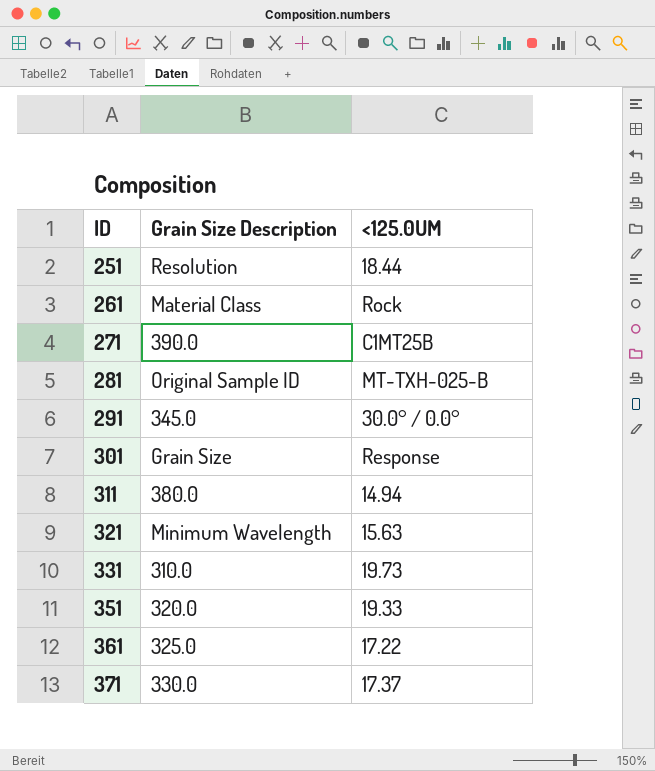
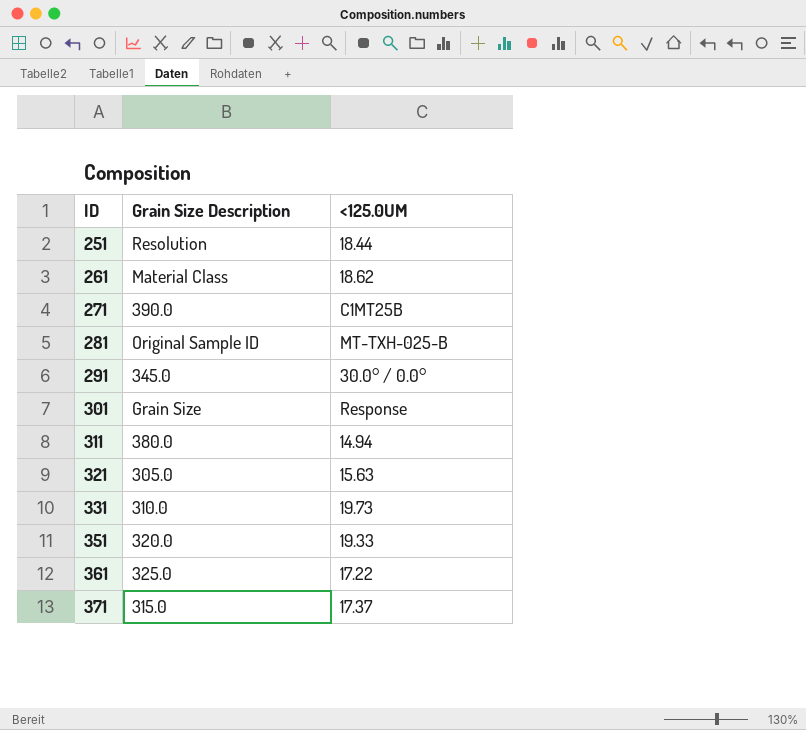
261 | <125.0UM: Rock -> 18.62
321 | Grain Size Description: Minimum Wavelength -> 305.0
371 | Grain Size Description: 330.0 -> 315.0

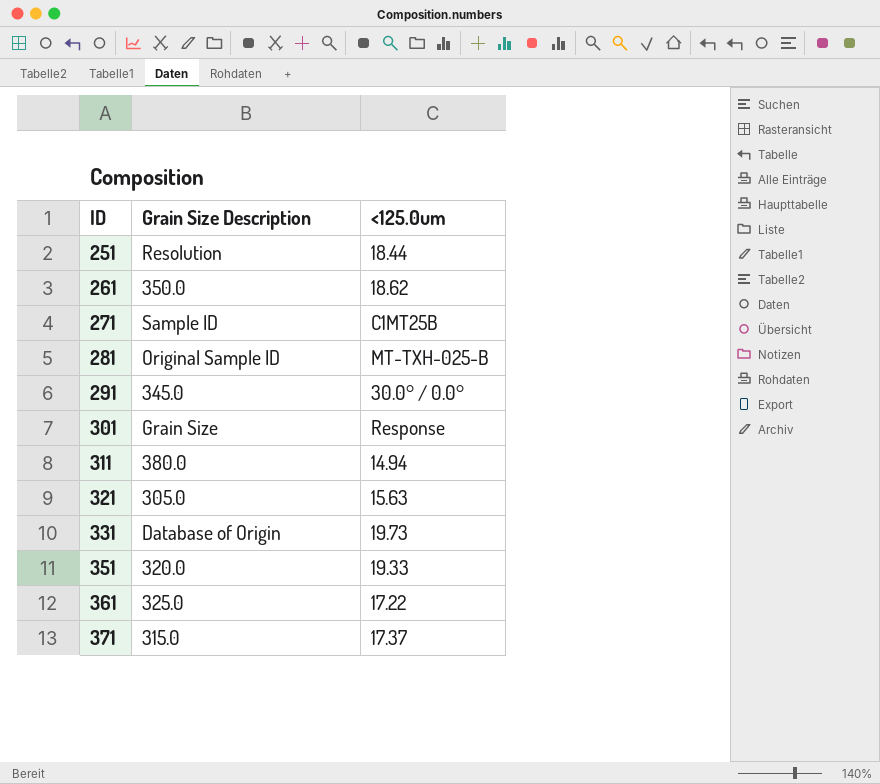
column name: <125.0UM -> <125.0um
261 | Grain Size Description: Material Class -> 350.0
271 | Grain Size Description: 390.0 -> Sample ID
331 | Grain Size Description: 310.0 -> Database of Origin

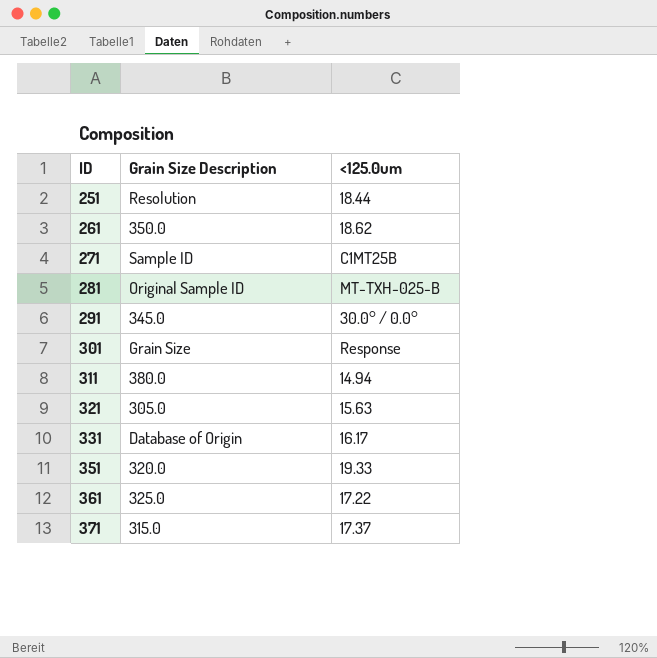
331 | <125.0um: 19.73 -> 16.17

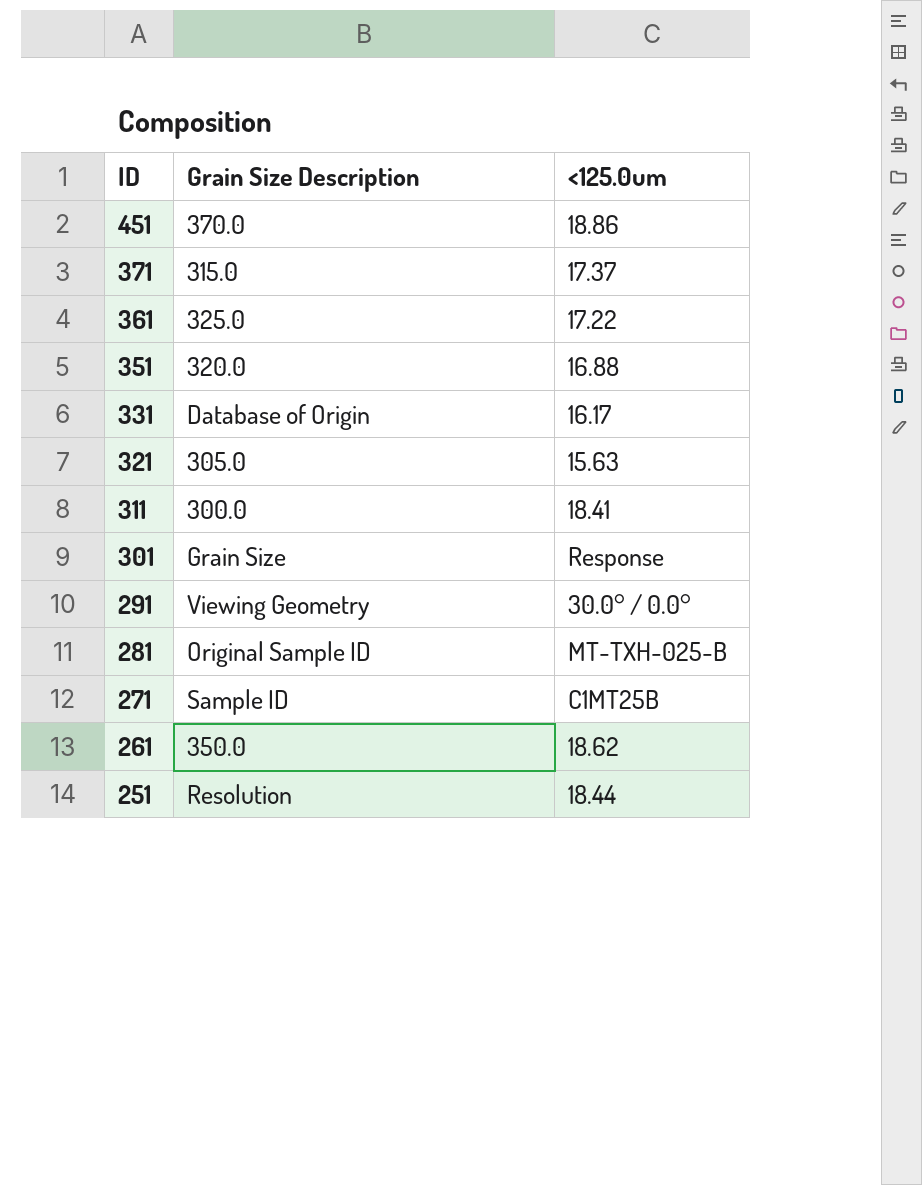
row order: ID ascending -> ID descending
row 451: none -> 370.0 | 18.86
351 | <125.0um: 19.33 -> 16.88
311 | Grain Size Description: 380.0 -> 300.0
311 | <125.0um: 14.94 -> 18.41
291 | Grain Size Description: 345.0 -> Viewing Geometry

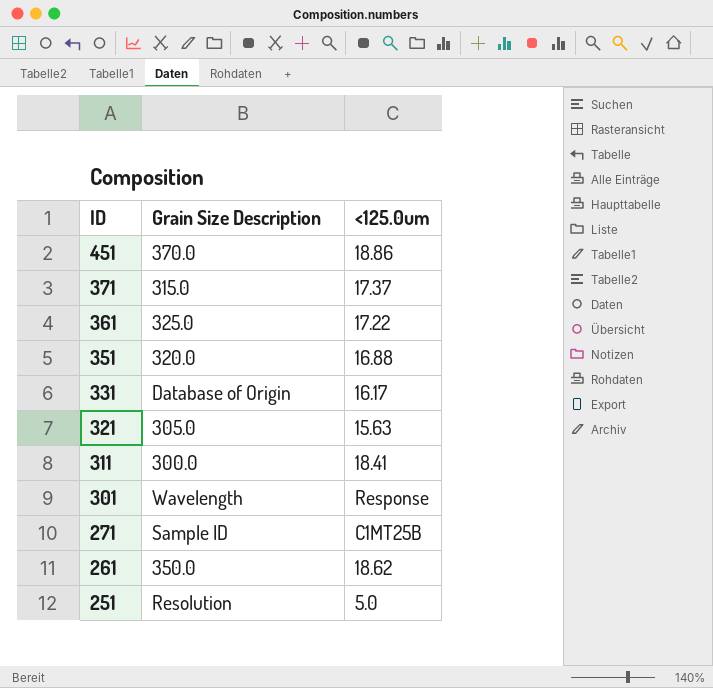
row 291: Viewing Geometry | 30.0° / 0.0° -> none
row 281: Original Sample ID | MT-TXH-025-B -> none
301 | Grain Size Description: Grain Size -> Wavelength
251 | <125.0um: 18.44 -> 5.0

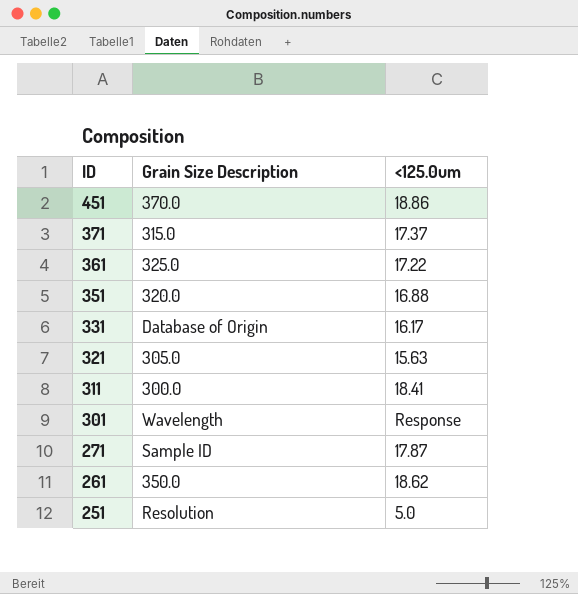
271 | <125.0um: C1MT25B -> 17.87

